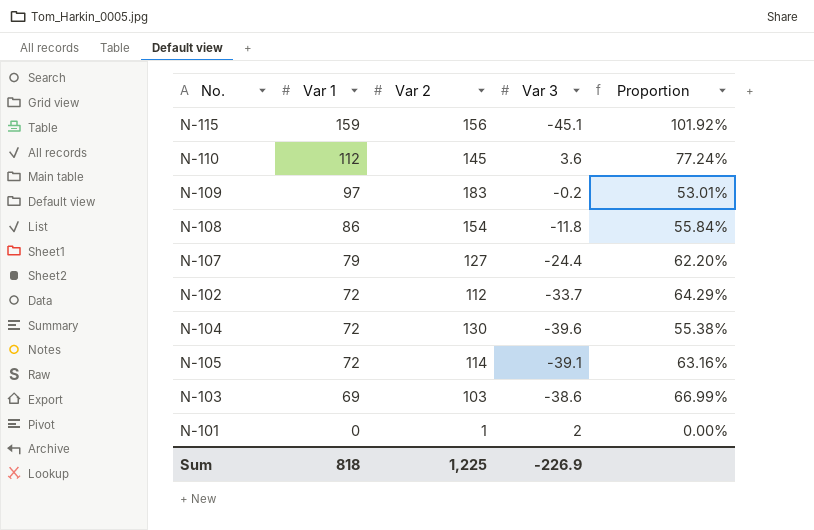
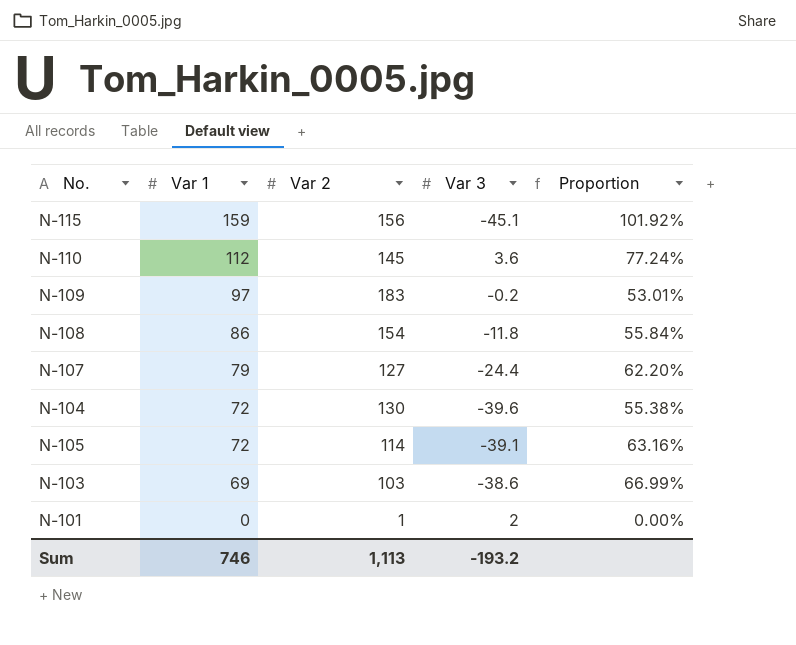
row N-102: 72 | 112 | -33.7 | 64.29% -> none
Sum | Var 1: 818 -> 746
Sum | Var 2: 1,225 -> 1,113
Sum | Var 3: -226.9 -> -193.2

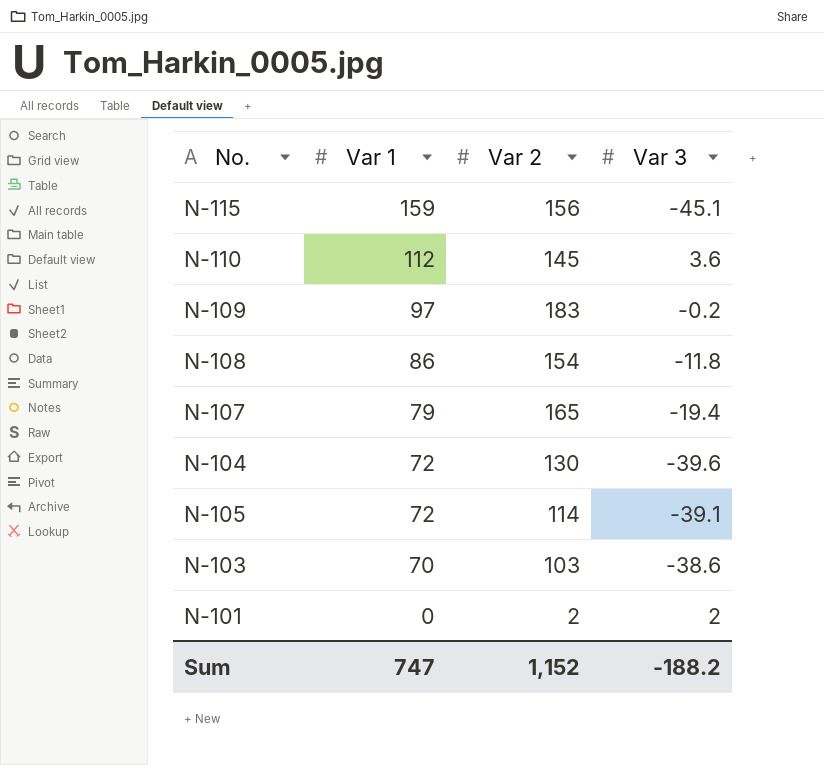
column Proportion | formula: [Var 1] / [Var 2] -> none
N-107 | Var 2: 127 -> 165
N-107 | Var 3: -24.4 -> -19.4
N-103 | Var 1: 69 -> 70
N-101 | Var 2: 1 -> 2
Sum | Var 1: 746 -> 747
Sum | Var 2: 1,113 -> 1,152
Sum | Var 3: -193.2 -> -188.2

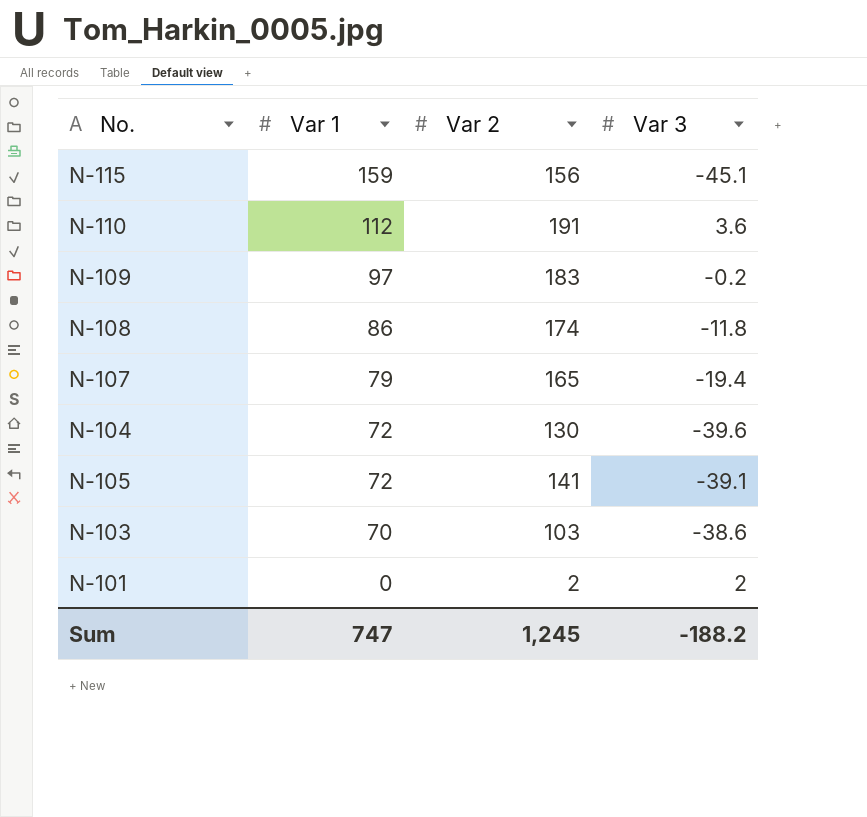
N-110 | Var 2: 145 -> 191
N-108 | Var 2: 154 -> 174
N-105 | Var 2: 114 -> 141
Sum | Var 2: 1,152 -> 1,245

